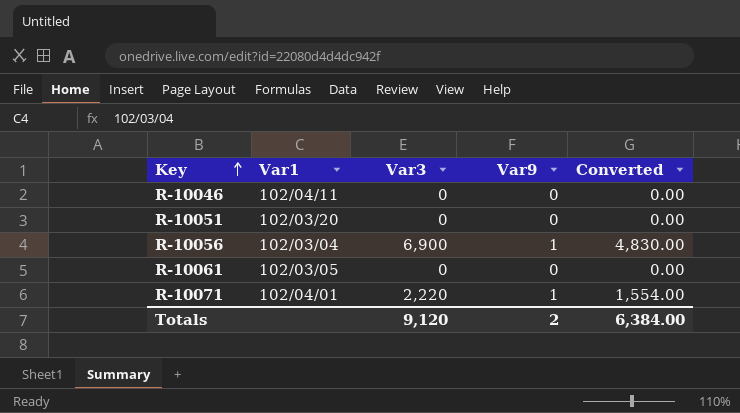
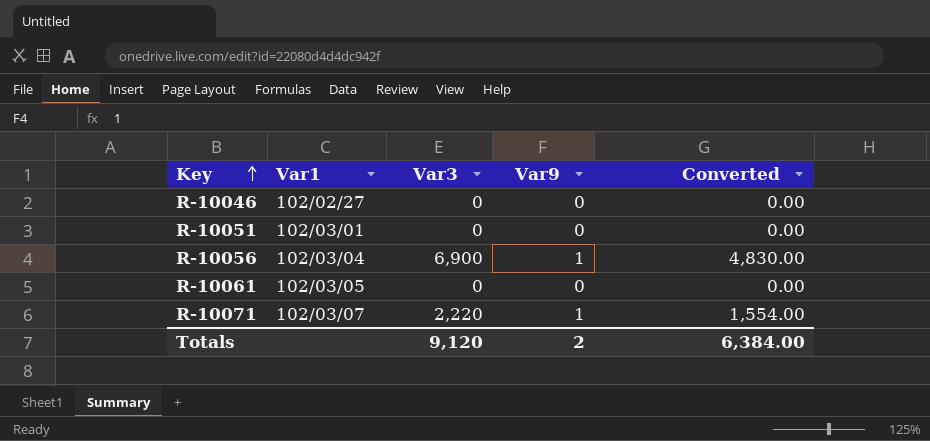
R-10046 | Var1: 102/04/11 -> 102/02/27
R-10051 | Var1: 102/03/20 -> 102/03/01
R-10071 | Var1: 102/04/01 -> 102/03/07

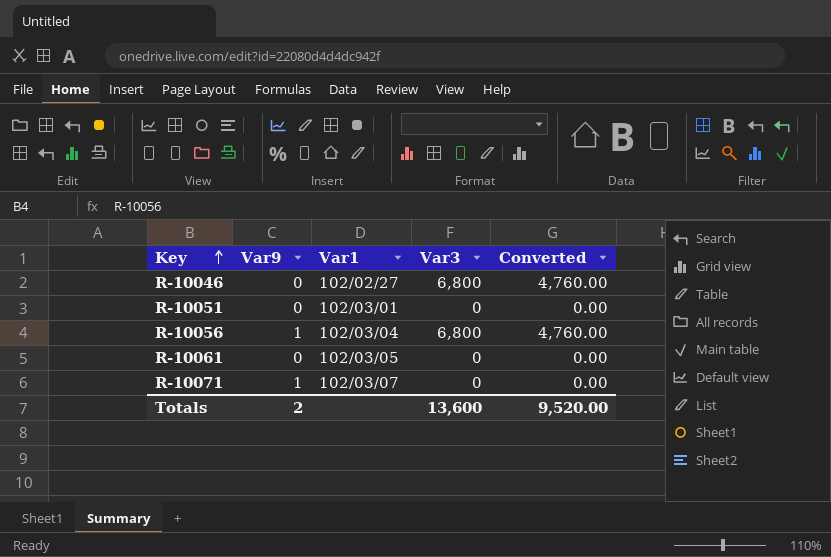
column Var9 | position: 4 -> 2
R-10046 | Var3: 0 -> 6,800
R-10046 | Converted: 0.00 -> 4,760.00
R-10056 | Var3: 6,900 -> 6,800
R-10056 | Converted: 4,830.00 -> 4,760.00
R-10071 | Var3: 2,220 -> 0
R-10071 | Converted: 1,554.00 -> 0.00
Totals | Var3: 9,120 -> 13,600
Totals | Converted: 6,384.00 -> 9,520.00

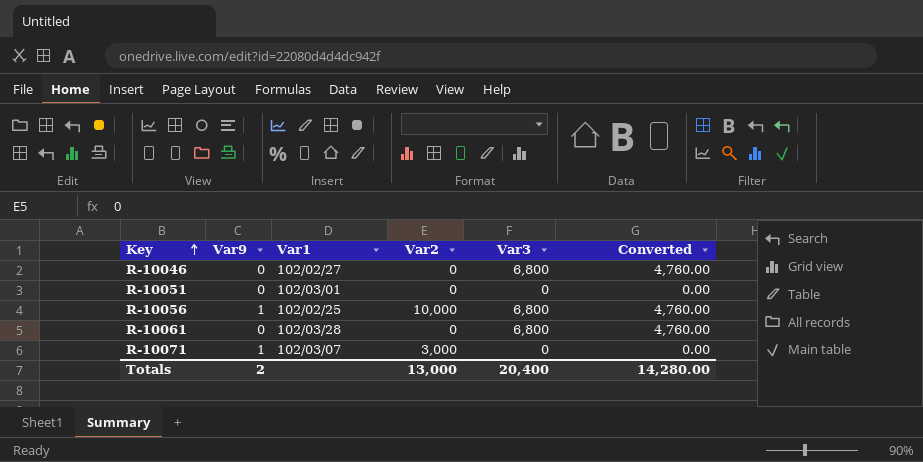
column Var2 | position: none -> 4
R-10056 | Var1: 102/03/04 -> 102/02/25
R-10061 | Var1: 102/03/05 -> 102/03/28
R-10061 | Var3: 0 -> 6,800
R-10061 | Converted: 0.00 -> 4,760.00
Totals | Var3: 13,600 -> 20,400
Totals | Converted: 9,520.00 -> 14,280.00

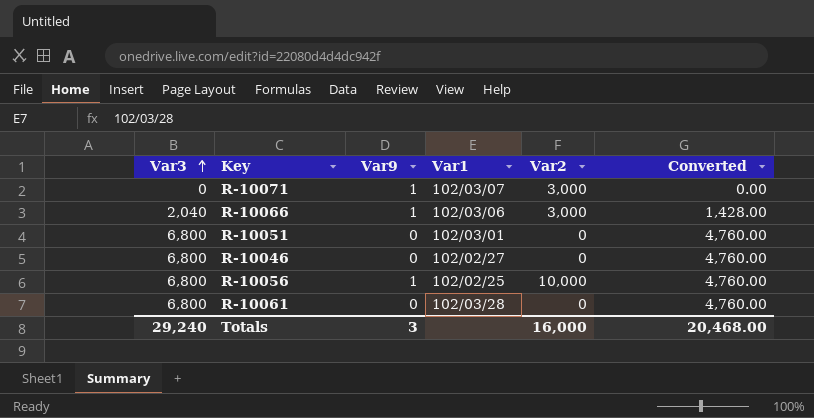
row order: Key ascending -> Var3 ascending
column Var3 | position: 5 -> 1
row R-10066: none -> 2,040 | 1 | 102/03/06 | 3,000 | 1,428.00
R-10051 | Var3: 0 -> 6,800
R-10051 | Converted: 0.00 -> 4,760.00
Totals | Var3: 20,400 -> 29,240
Totals | Var9: 2 -> 3
Totals | Var2: 13,000 -> 16,000
Totals | Converted: 14,280.00 -> 20,468.00

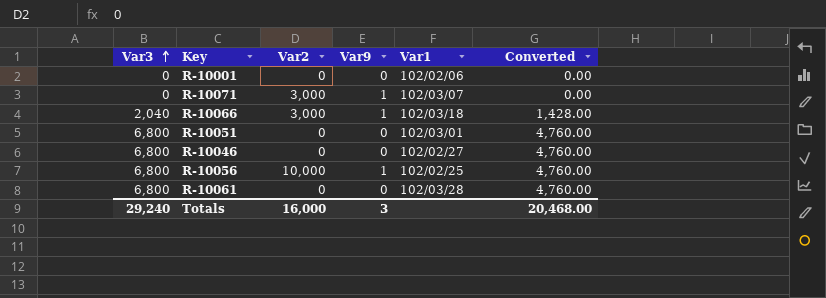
column Var2 | position: 5 -> 3
row R-10001: none -> 0 | 0 | 0 | 102/02/06 | 0.00
R-10066 | Var1: 102/03/06 -> 102/03/18

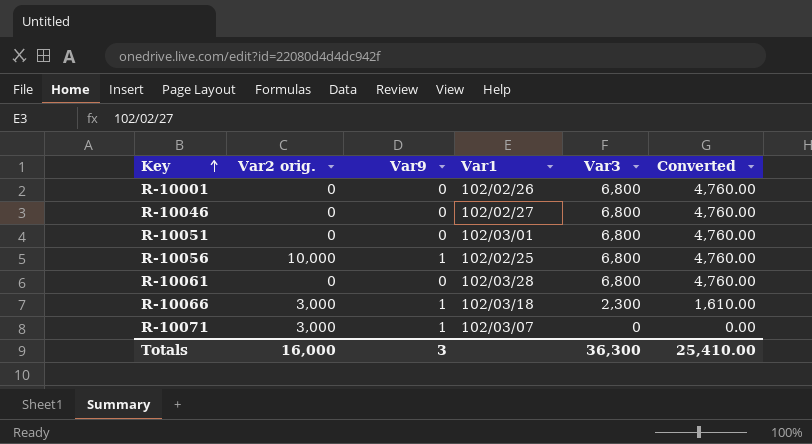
row order: Var3 ascending -> Key ascending
column name: Var2 -> Var2 orig.
column Var3 | position: 1 -> 5
R-10001 | Var1: 102/02/06 -> 102/02/26
R-10001 | Var3: 0 -> 6,800
R-10001 | Converted: 0.00 -> 4,760.00
R-10066 | Var3: 2,040 -> 2,300
R-10066 | Converted: 1,428.00 -> 1,610.00
Totals | Var3: 29,240 -> 36,300
Totals | Converted: 20,468.00 -> 25,410.00

